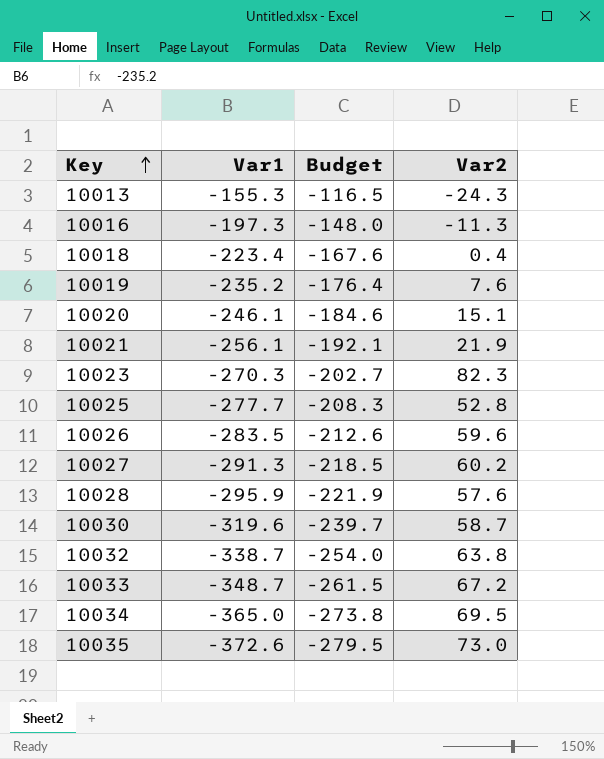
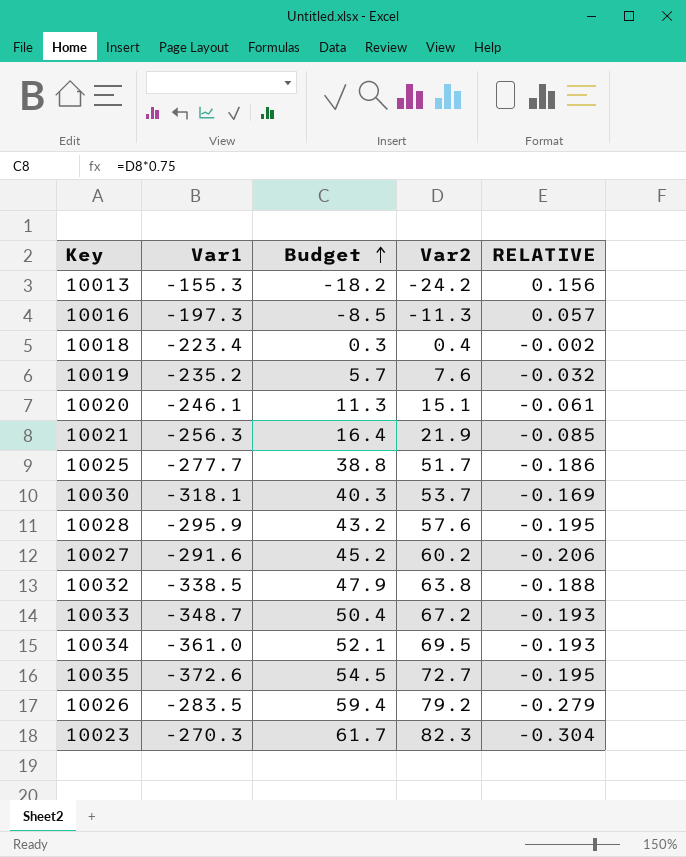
row order: Key ascending -> Budget ascending
column Budget | formula: [Var1] * 0.75 -> [Var2] * 0.75
column RELATIVE | formula: none -> [Var2] / [Var1]
10013 | Var2: -24.3 -> -24.2
10021 | Var1: -256.1 -> -256.3
10025 | Var2: 52.8 -> 51.7
10030 | Var1: -319.6 -> -318.1
10030 | Var2: 58.7 -> 53.7
10027 | Var1: -291.3 -> -291.6
10032 | Var1: -338.7 -> -338.5
10034 | Var1: -365.0 -> -361.0
10035 | Var2: 73.0 -> 72.7
10026 | Var2: 59.6 -> 79.2

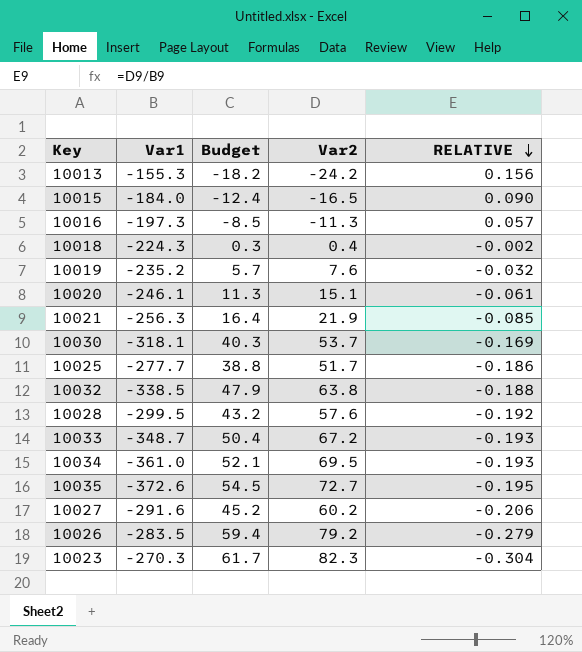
row order: Budget ascending -> RELATIVE descending
row 10015: none -> -184.0 | -12.4 | -16.5 | 0.090
10018 | Var1: -223.4 -> -224.3
10028 | Var1: -295.9 -> -299.5
10028 | RELATIVE: -0.195 -> -0.192

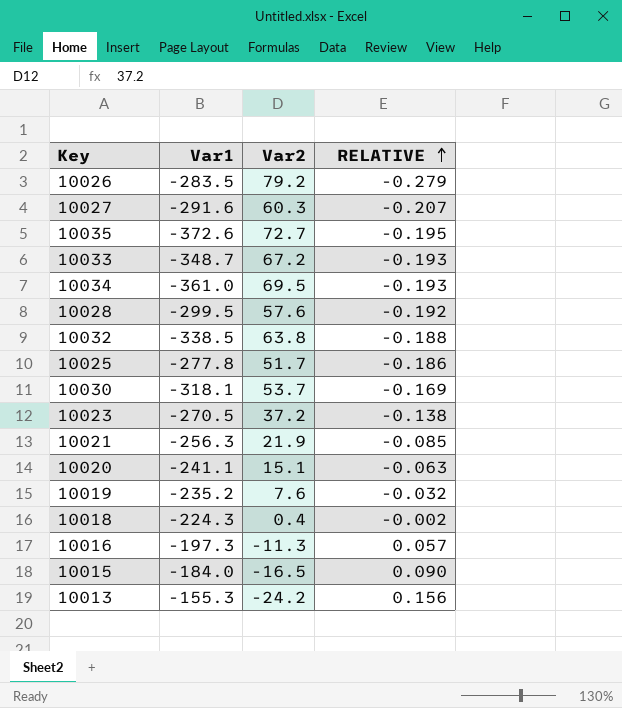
row order: RELATIVE descending -> RELATIVE ascending
column Budget | formula: [Var2] * 0.75 -> none
10027 | Var2: 60.2 -> 60.3
10027 | RELATIVE: -0.206 -> -0.207
10025 | Var1: -277.7 -> -277.8
10023 | Var1: -270.3 -> -270.5
10023 | Var2: 82.3 -> 37.2
10023 | RELATIVE: -0.304 -> -0.138
10020 | Var1: -246.1 -> -241.1
10020 | RELATIVE: -0.061 -> -0.063

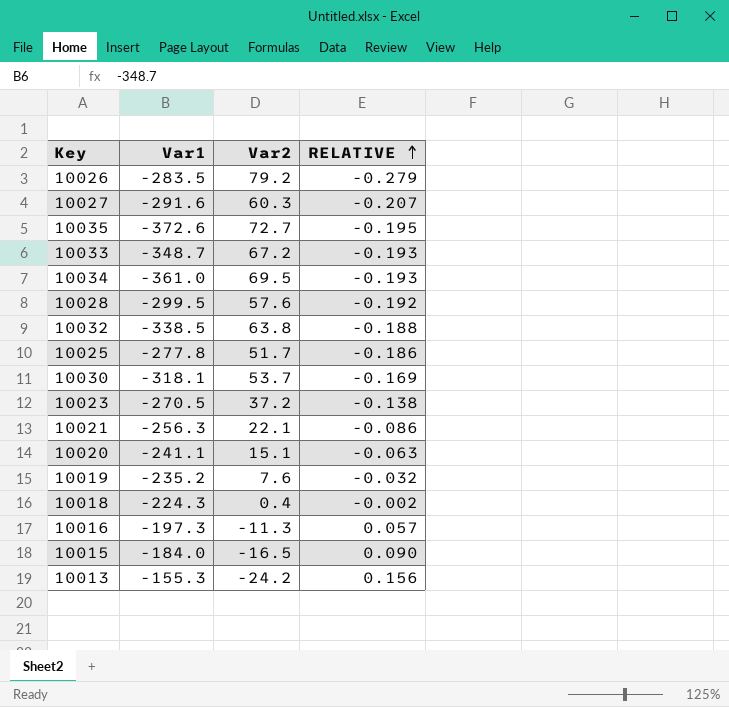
10021 | Var2: 21.9 -> 22.1
10021 | RELATIVE: -0.085 -> -0.086

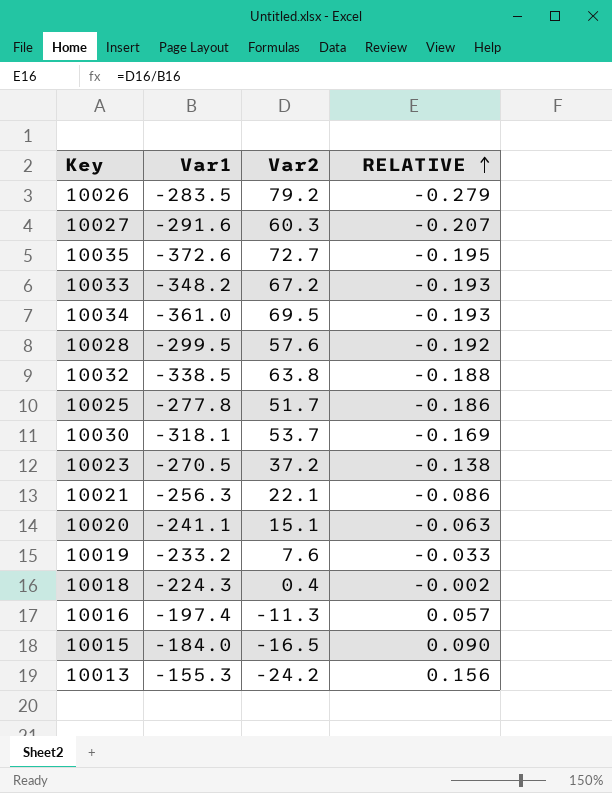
10033 | Var1: -348.7 -> -348.2
10019 | Var1: -235.2 -> -233.2
10019 | RELATIVE: -0.032 -> -0.033
10016 | Var1: -197.3 -> -197.4

